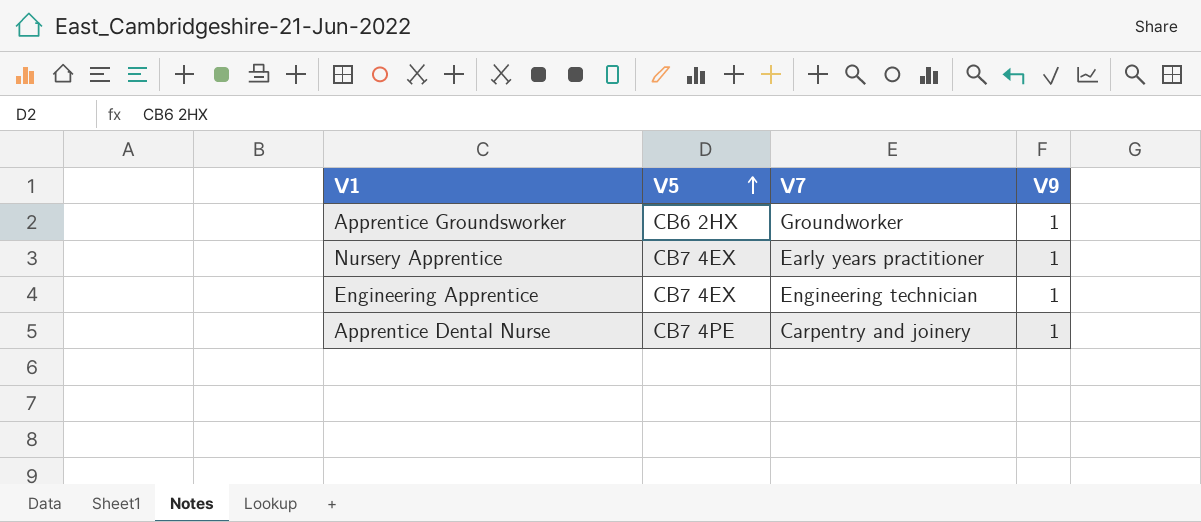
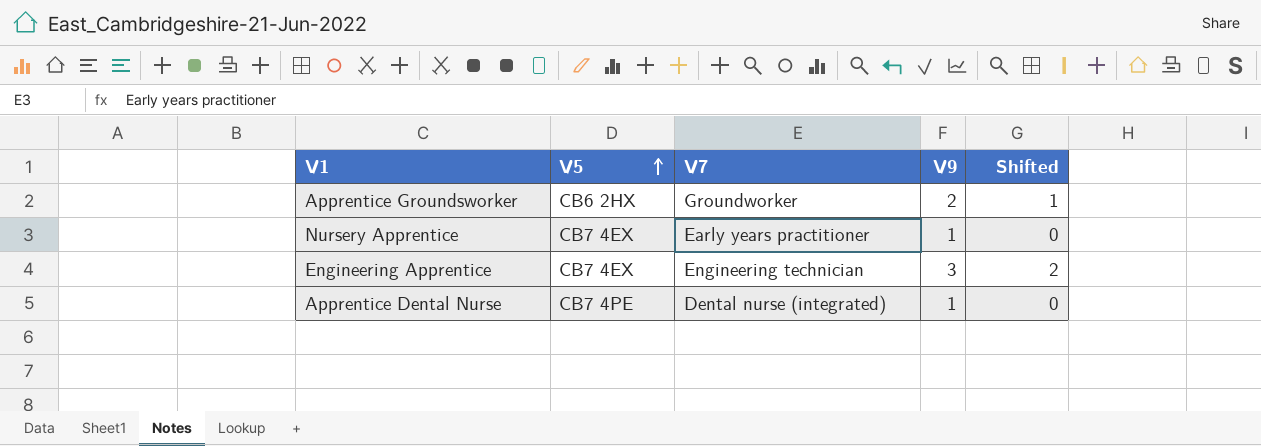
column Shifted | formula: none -> [V9] - 1
Apprentice Groundsworker | V9: 1 -> 2
Engineering Apprentice | V9: 1 -> 3
Apprentice Dental Nurse | V7: Carpentry and joinery -> Dental nurse (integrated)

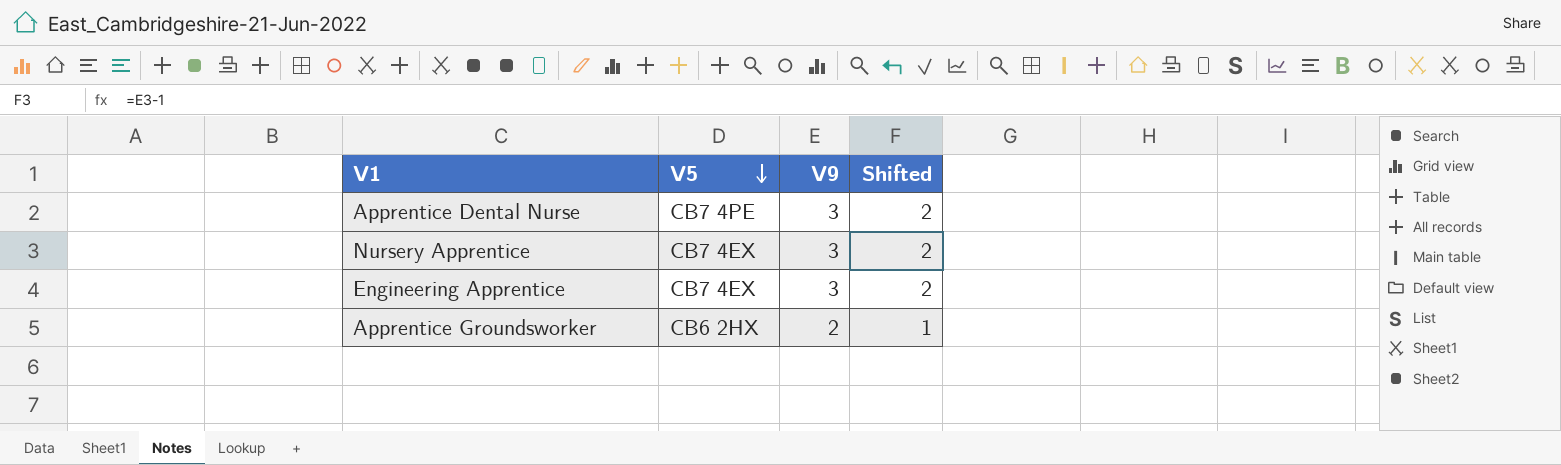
row order: V5 ascending -> V5 descending
column V7 | position: 3 -> none
Apprentice Dental Nurse | V9: 1 -> 3
Apprentice Dental Nurse | Shifted: 0 -> 2
Nursery Apprentice | V9: 1 -> 3
Nursery Apprentice | Shifted: 0 -> 2

